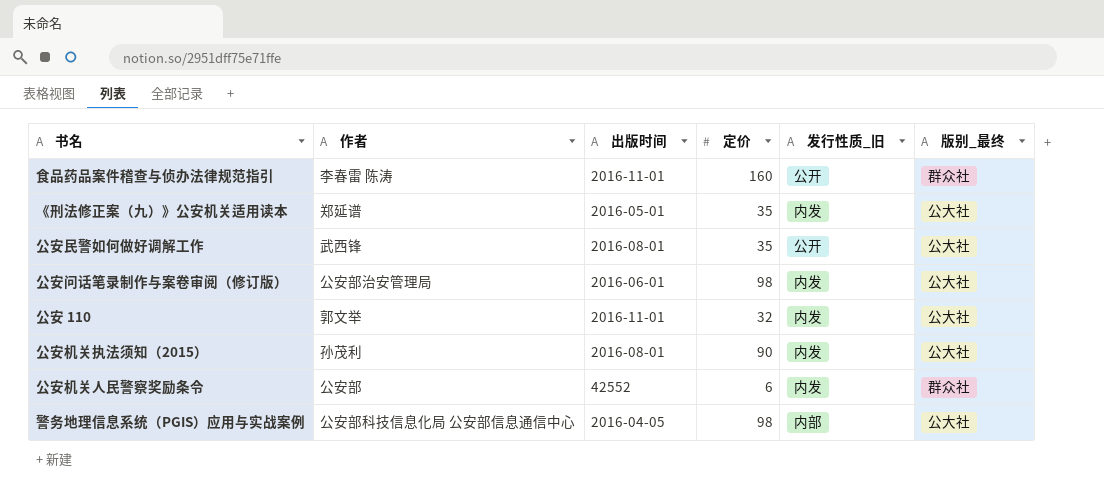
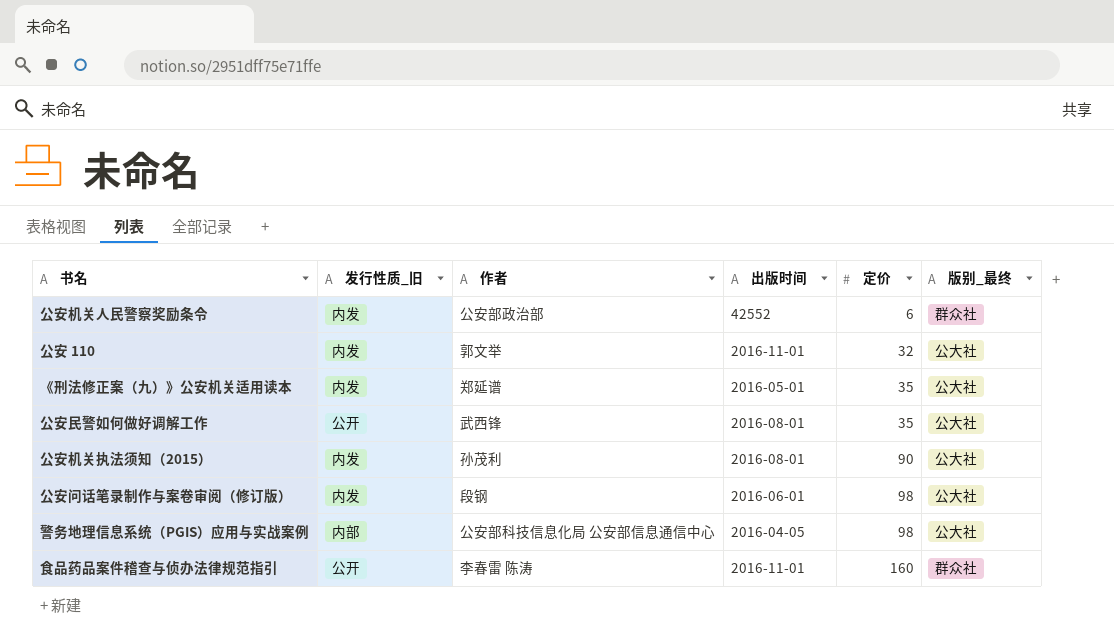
row order: none -> 定价 ascending
column 发行性质_旧 | position: 5 -> 2
公安机关人民警察奖励条令 | 作者: 公安部 -> 公安部政治部
公安问话笔录制作与案卷审阅（修订版） | 作者: 公安部治安管理局 -> 段钢

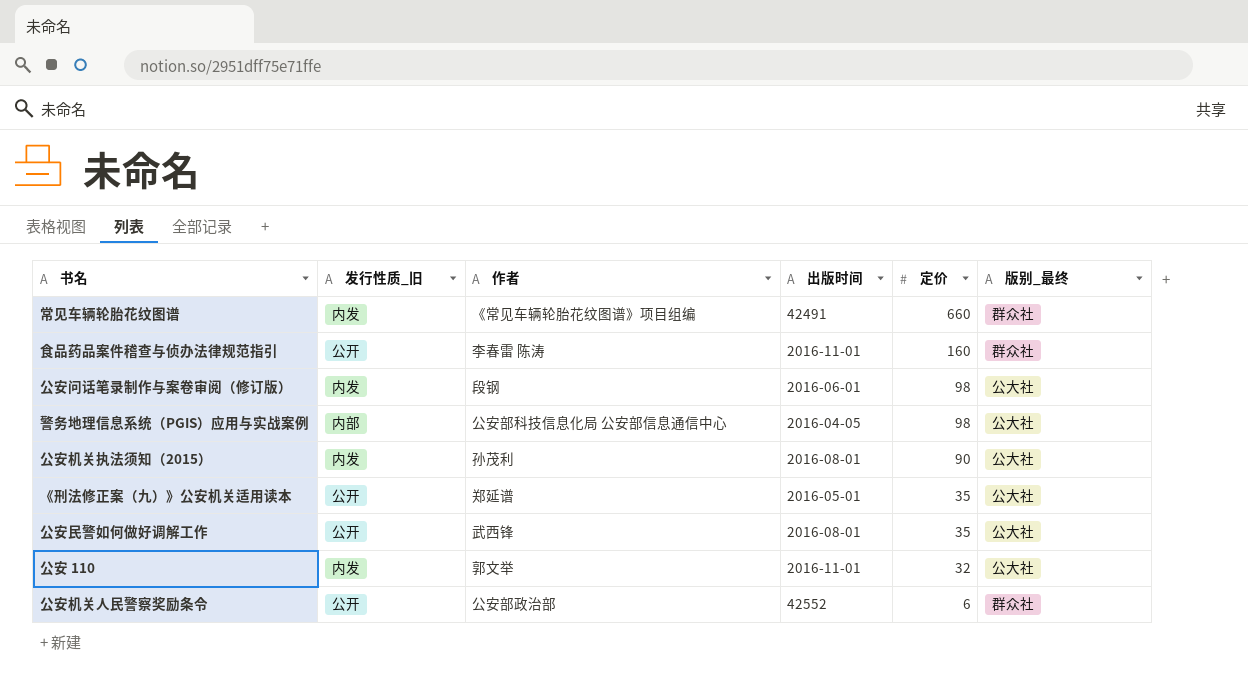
row order: 定价 ascending -> 定价 descending
row 常见车辆轮胎花纹图谱: none -> 内发 | 《常见车辆轮胎花纹图谱》项目组编 | 42491 | 660 | 群众社
《刑法修正案（九）》公安机关适用读本 | 发行性质_旧: 内发 -> 公开
公安机关人民警察奖励条令 | 发行性质_旧: 内发 -> 公开

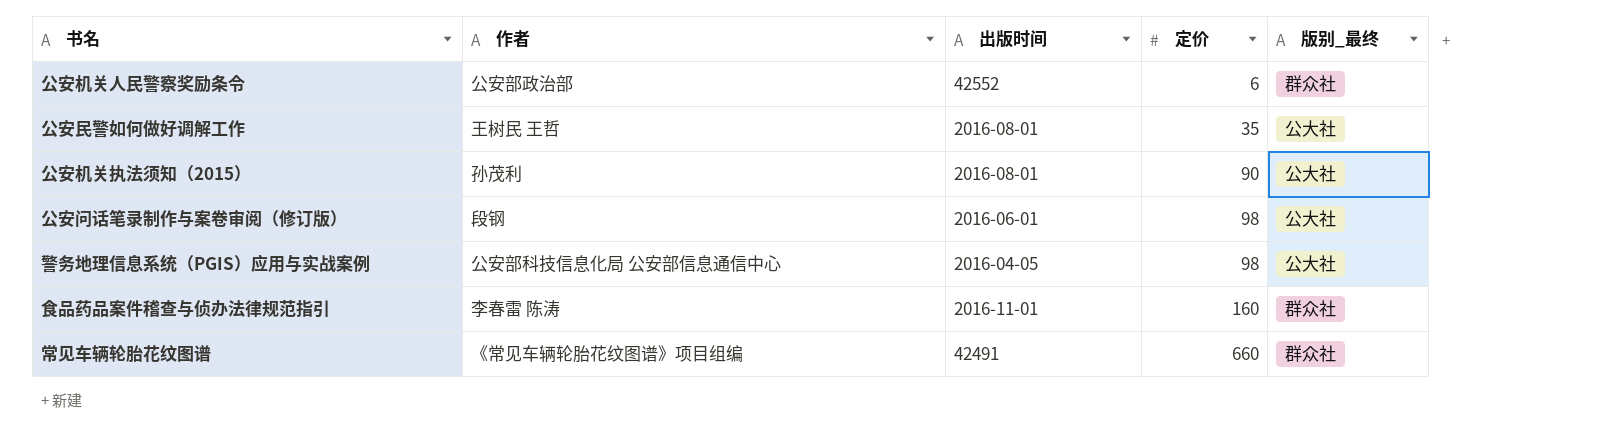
row order: 定价 descending -> 定价 ascending
column 发行性质_旧 | position: 2 -> none
row 《刑法修正案（九）》公安机关适用读本: 公开 | 郑延谱 | 2016-05-01 | 35 | 公大社 -> none
row 公安 110: 内发 | 郭文举 | 2016-11-01 | 32 | 公大社 -> none
公安民警如何做好调解工作 | 作者: 武西锋 -> 王树民 王哲

